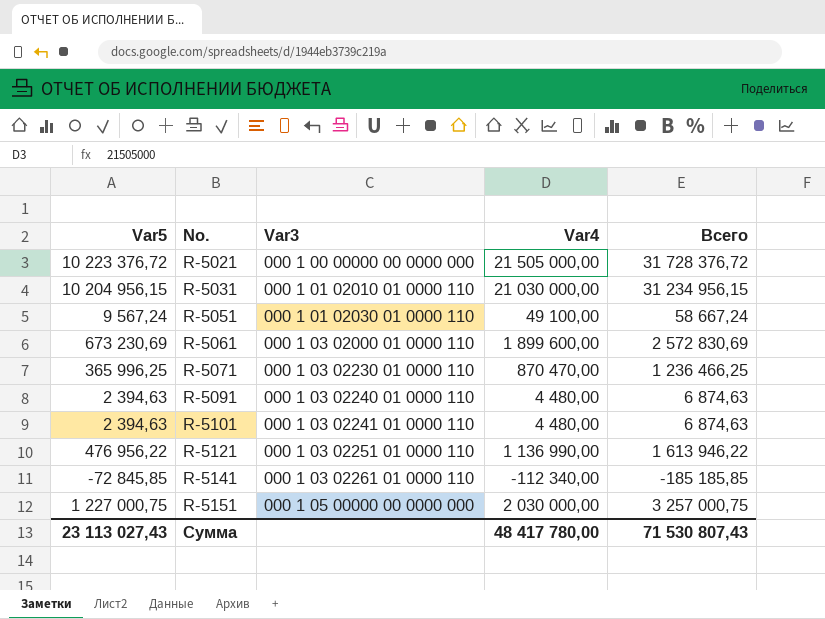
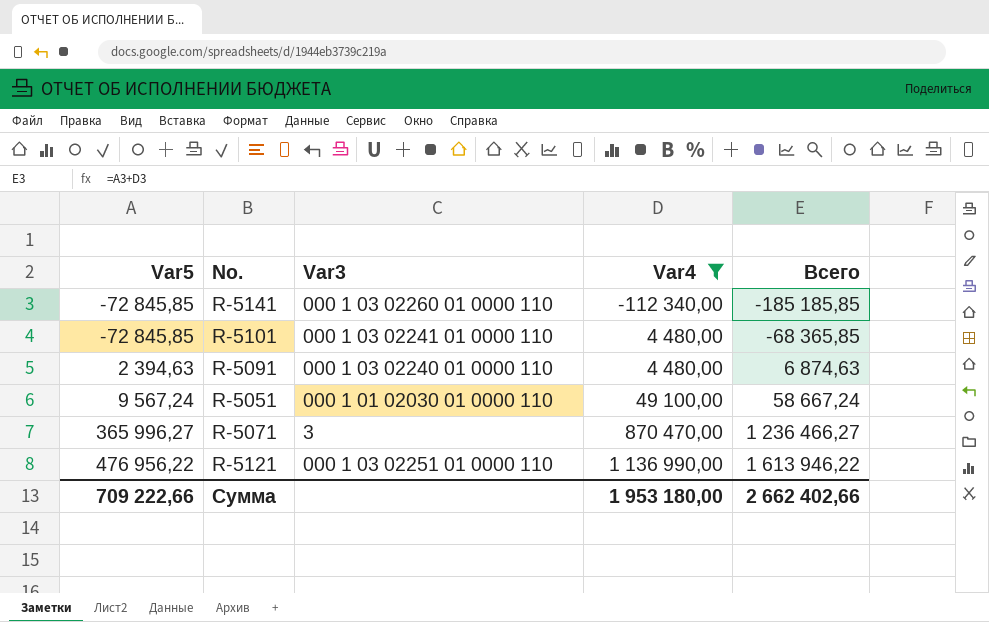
filter: none -> Var4 <= 1 136 990,00
row order: No. ascending -> Var5 ascending
R-5141 | Var3: 000 1 03 02261 01 0000 110 -> 000 1 03 02260 01 0000 110
R-5101 | Var5: 2 394,63 -> -72 845,85
R-5101 | Всего: 6 874,63 -> -68 365,85
R-5071 | Var5: 365 996,25 -> 365 996,27
R-5071 | Var3: 000 1 03 02230 01 0000 110 -> 3
R-5071 | Всего: 1 236 466,25 -> 1 236 466,27
Сумма | Var5: 23 113 027,43 -> 709 222,66
Сумма | Var4: 48 417 780,00 -> 1 953 180,00
Сумма | Всего: 71 530 807,43 -> 2 662 402,66

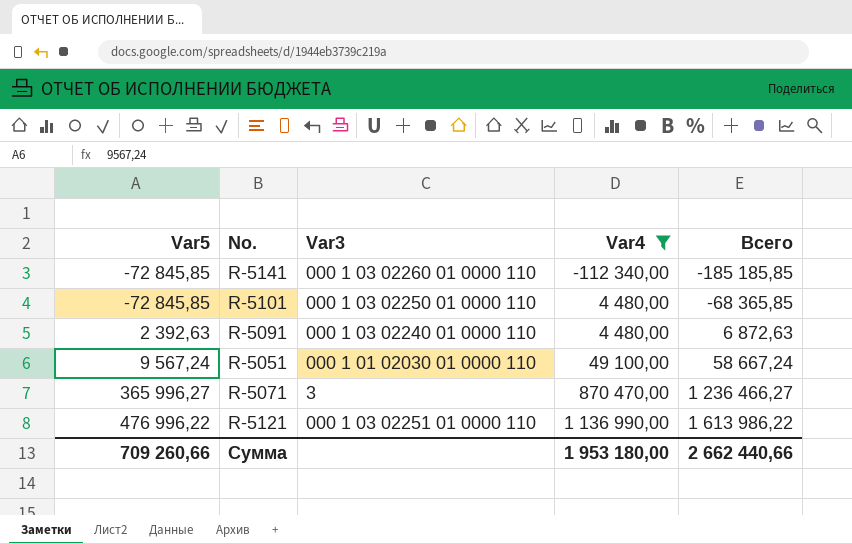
R-5101 | Var3: 000 1 03 02241 01 0000 110 -> 000 1 03 02250 01 0000 110
R-5091 | Var5: 2 394,63 -> 2 392,63
R-5091 | Всего: 6 874,63 -> 6 872,63
R-5121 | Var5: 476 956,22 -> 476 996,22
R-5121 | Всего: 1 613 946,22 -> 1 613 986,22
Сумма | Var5: 709 222,66 -> 709 260,66
Сумма | Всего: 2 662 402,66 -> 2 662 440,66

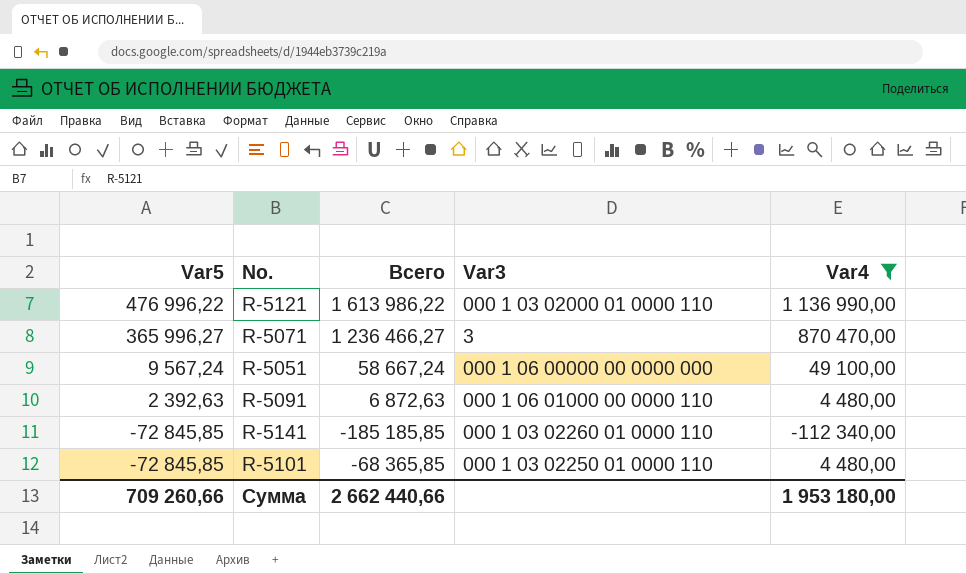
row order: Var5 ascending -> Var5 descending
column Всего | position: 5 -> 3
R-5121 | Var3: 000 1 03 02251 01 0000 110 -> 000 1 03 02000 01 0000 110
R-5051 | Var3: 000 1 01 02030 01 0000 110 -> 000 1 06 00000 00 0000 000
R-5091 | Var3: 000 1 03 02240 01 0000 110 -> 000 1 06 01000 00 0000 110

